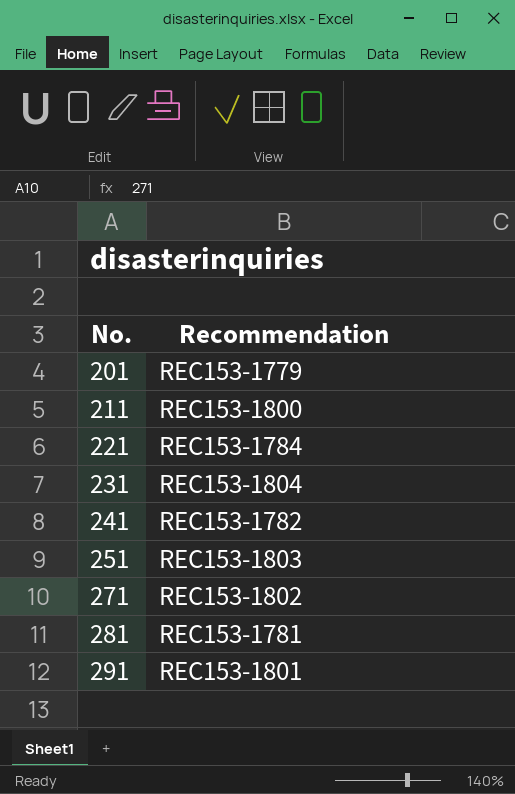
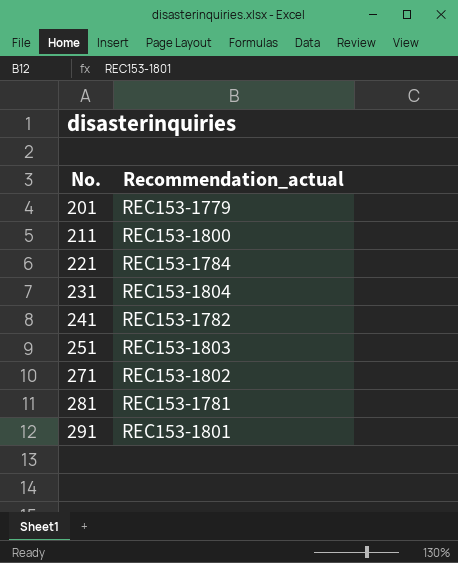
column name: Recommendation -> Recommendation_actual

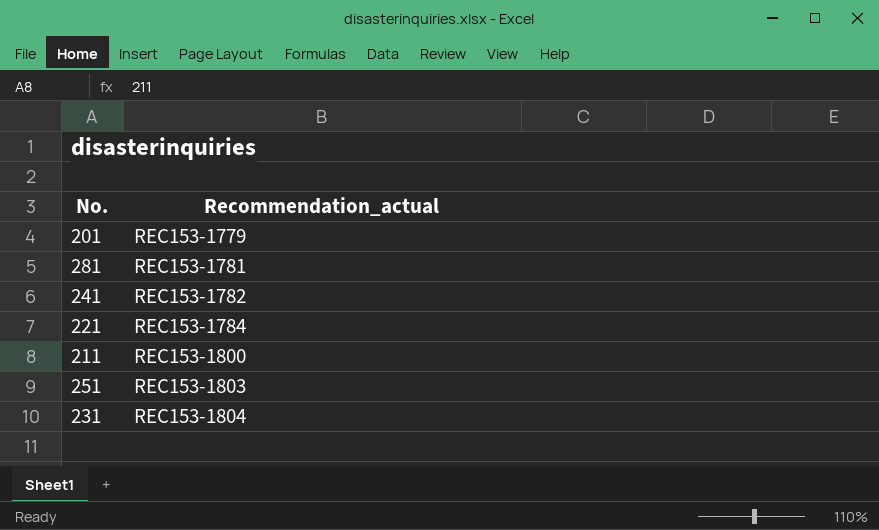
row order: No. ascending -> Recommendation_actual ascending
row 271: REC153-1802 -> none
row 291: REC153-1801 -> none

